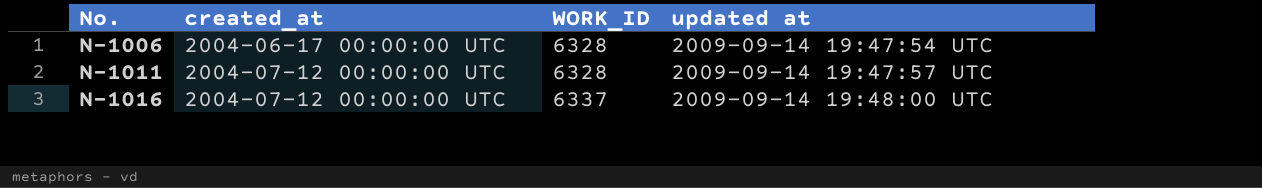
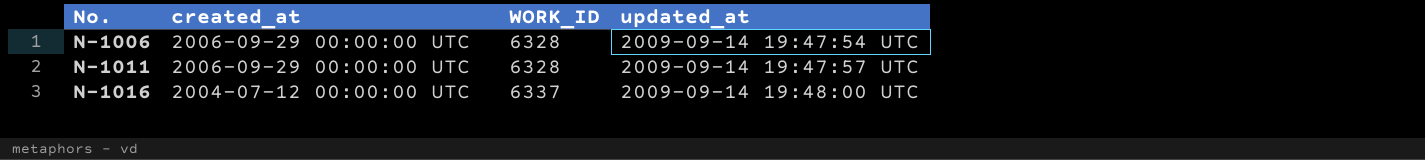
column name: updated at -> updated_at
N-1006 | created_at: 2004-06-17 00:00:00 UTC -> 2006-09-29 00:00:00 UTC
N-1011 | created_at: 2004-07-12 00:00:00 UTC -> 2006-09-29 00:00:00 UTC

